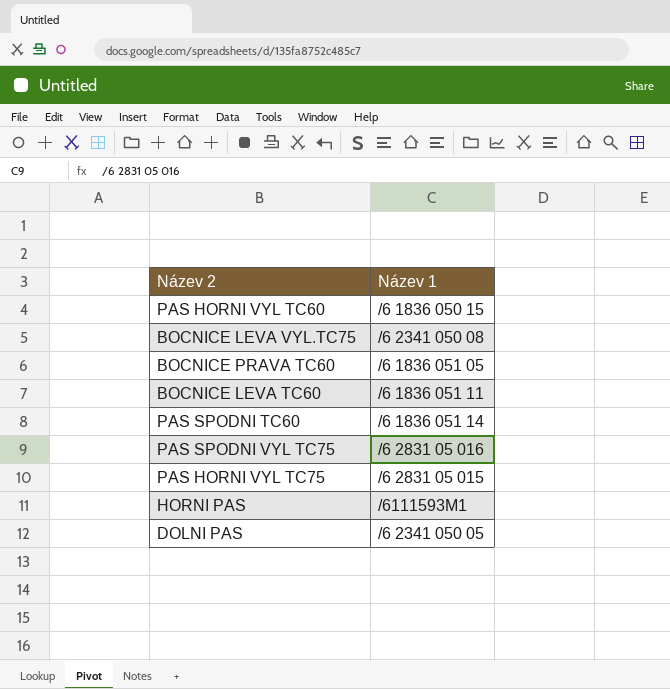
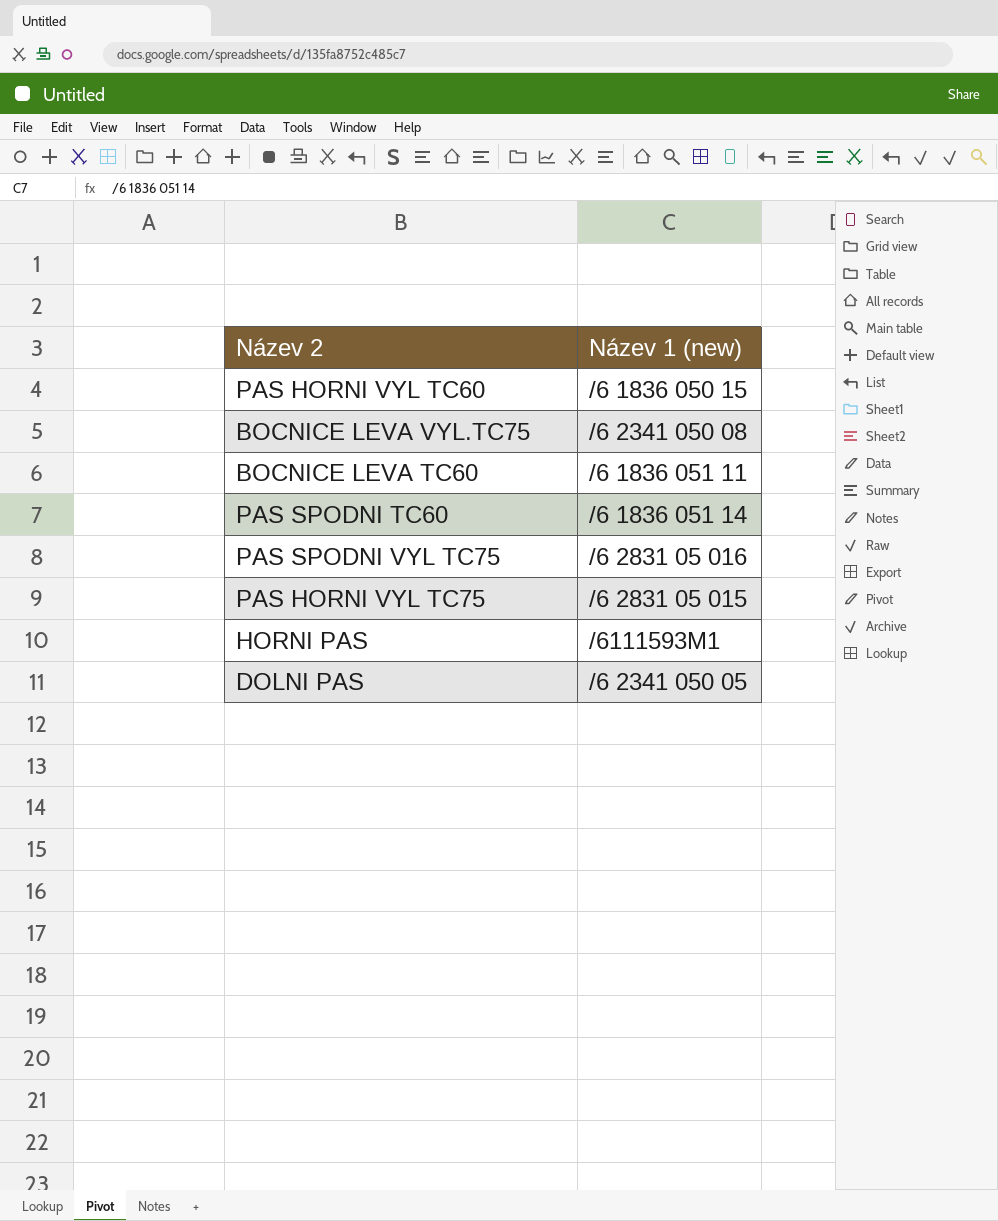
column name: Název 1 -> Název 1 (new)
row BOCNICE PRAVA TC60: /6 1836 051 05 -> none

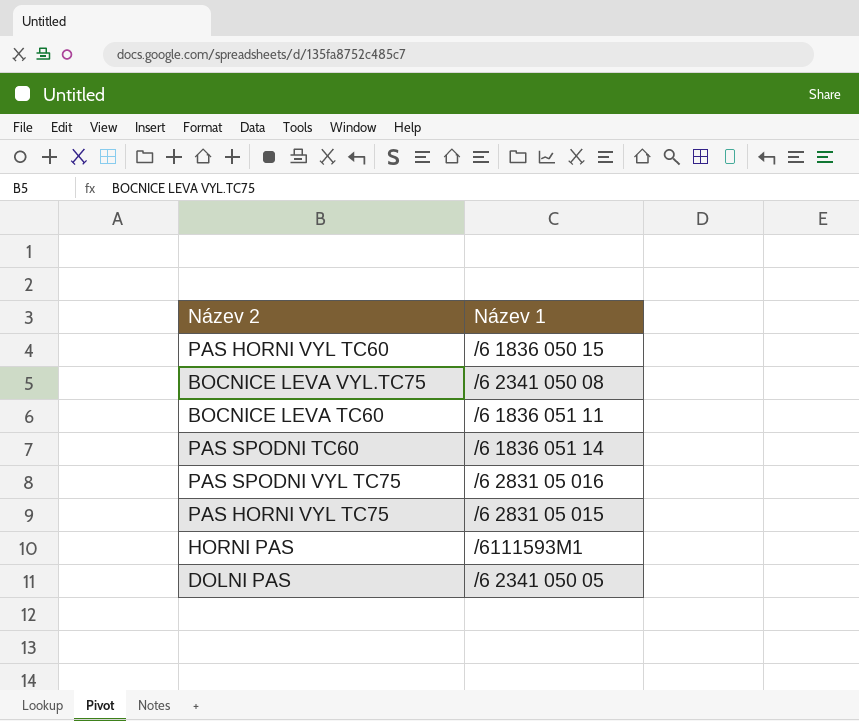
column name: Název 1 (new) -> Název 1

